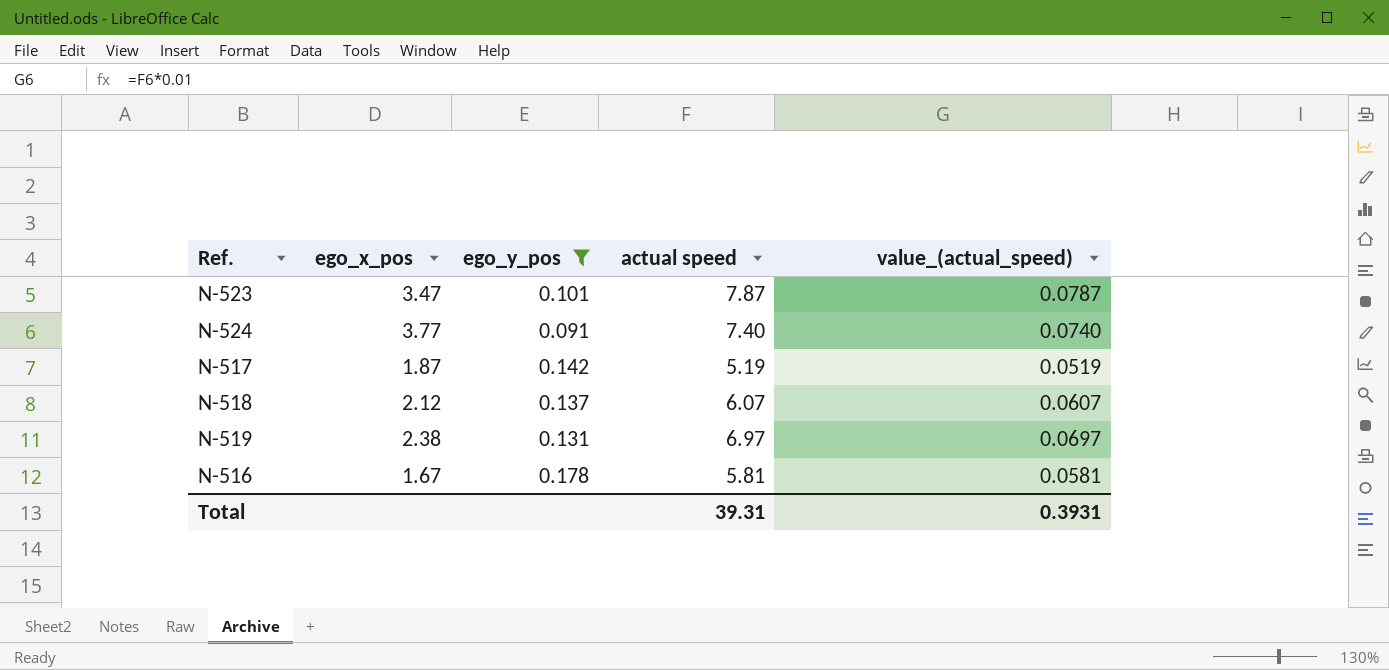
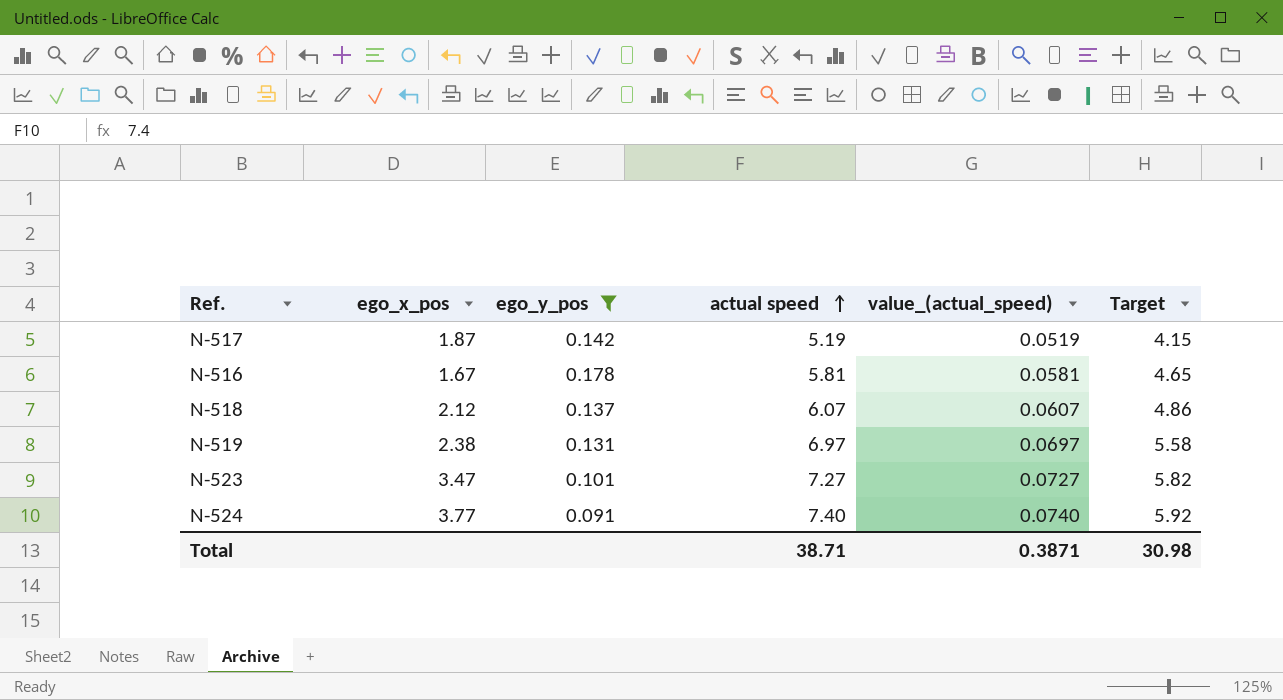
row order: none -> actual speed ascending
column Target | formula: none -> [actual speed] * 0.8
N-523 | actual speed: 7.87 -> 7.27
N-523 | value_(actual_speed): 0.0787 -> 0.0727
Total | actual speed: 39.31 -> 38.71
Total | value_(actual_speed): 0.3931 -> 0.3871

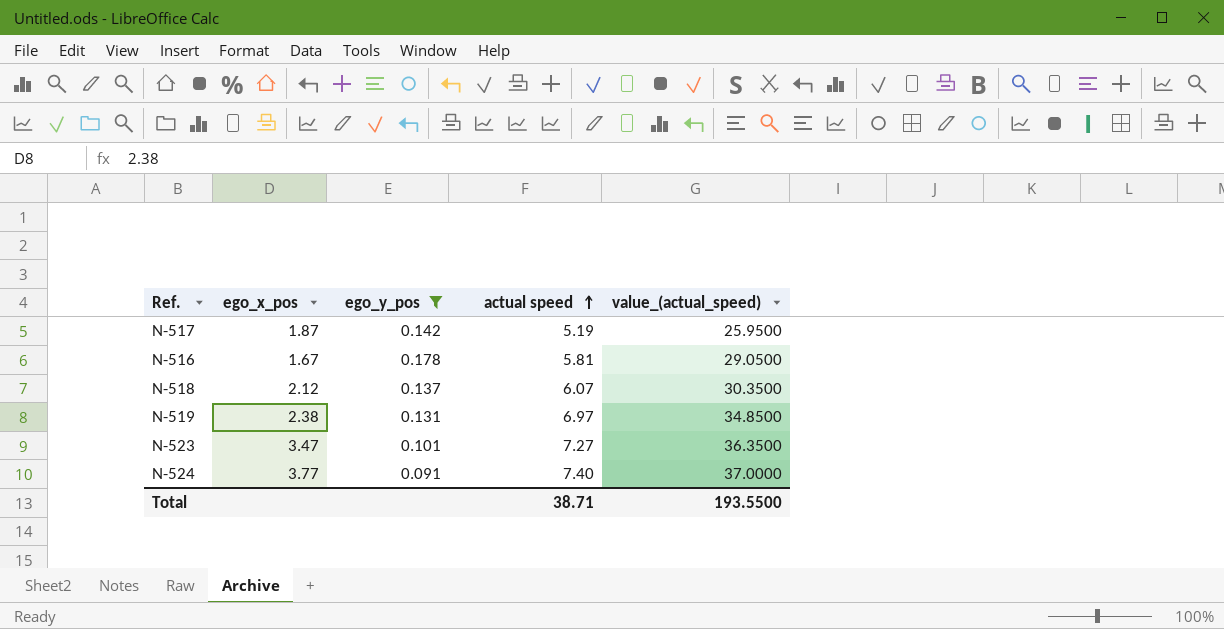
column Target | formula: [actual speed] * 0.8 -> none
column value_(actual_speed) | formula: [actual speed] * 0.01 -> [actual speed] * 5
Total | value_(actual_speed): 0.3871 -> 193.5500

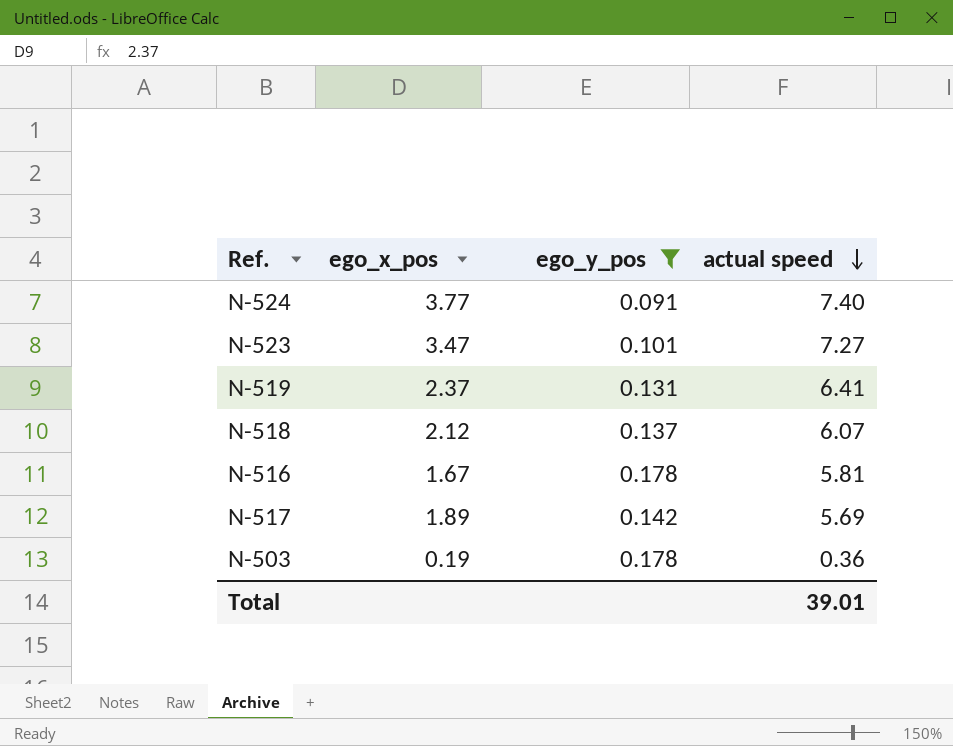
row order: actual speed ascending -> actual speed descending
column value_(actual_speed) | formula: [actual speed] * 5 -> none
N-519 | ego_x_pos: 2.38 -> 2.37
N-519 | actual speed: 6.97 -> 6.41
N-517 | ego_x_pos: 1.87 -> 1.89
N-517 | actual speed: 5.19 -> 5.69
row N-503: none -> 0.19 | 0.178 | 0.36
Total | actual speed: 38.71 -> 39.01

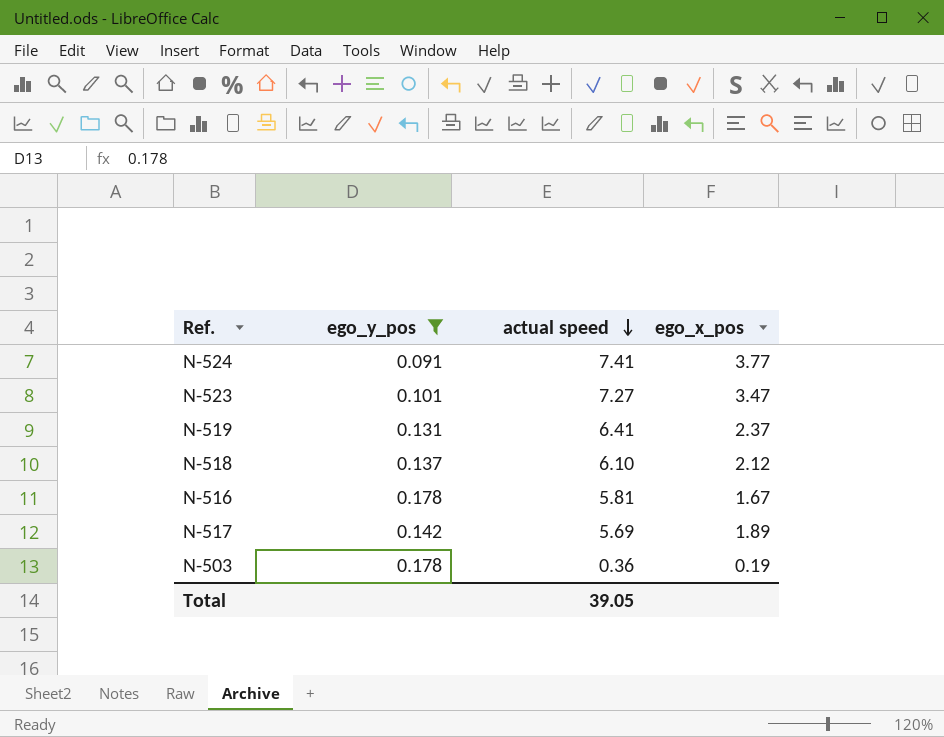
column ego_x_pos | position: 2 -> 4
N-524 | actual speed: 7.40 -> 7.41
N-518 | actual speed: 6.07 -> 6.10
Total | actual speed: 39.01 -> 39.05

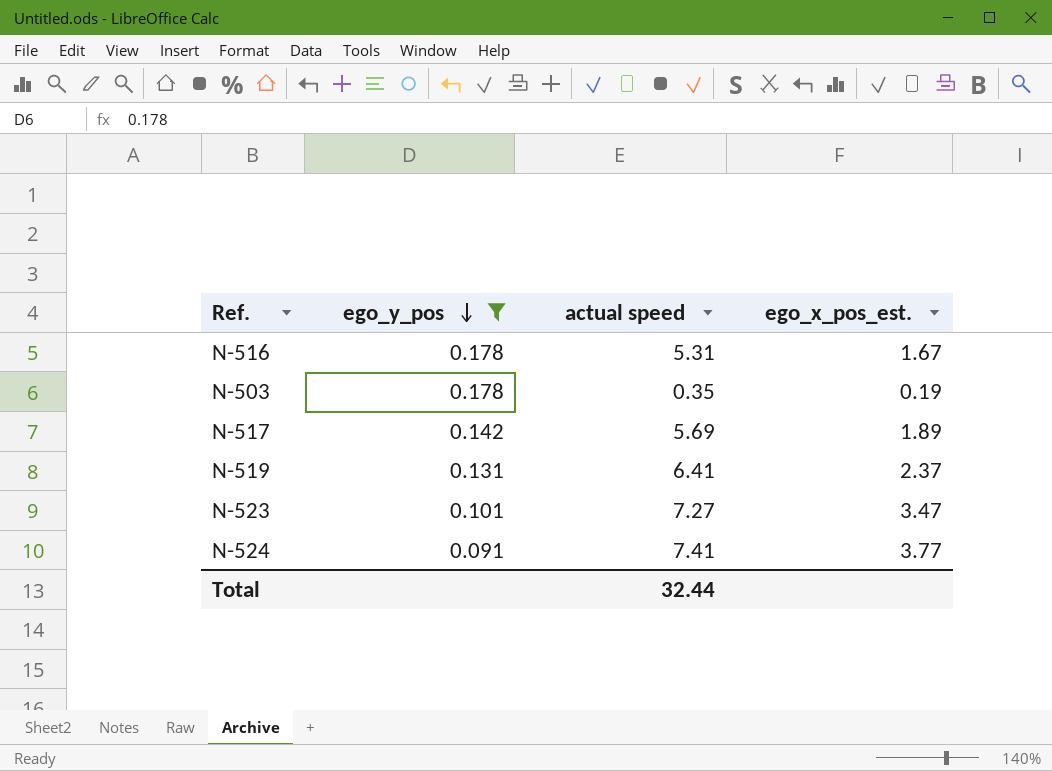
row order: actual speed descending -> ego_y_pos descending
column name: ego_x_pos -> ego_x_pos_est.
row N-518: 0.137 | 6.10 | 2.12 -> none
N-516 | actual speed: 5.81 -> 5.31
N-503 | actual speed: 0.36 -> 0.35
Total | actual speed: 39.05 -> 32.44

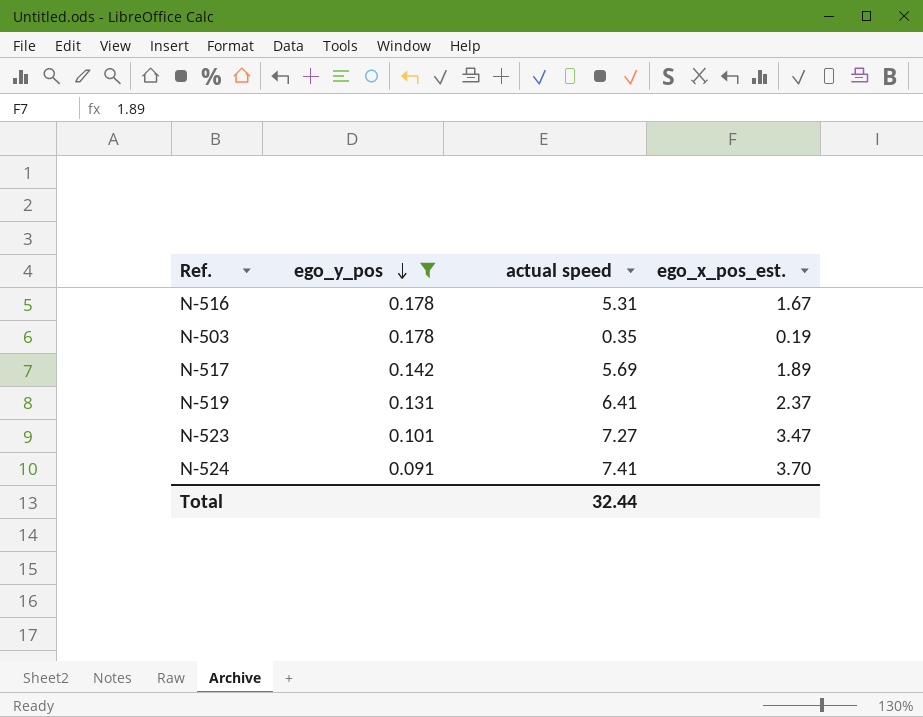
N-524 | ego_x_pos_est.: 3.77 -> 3.70

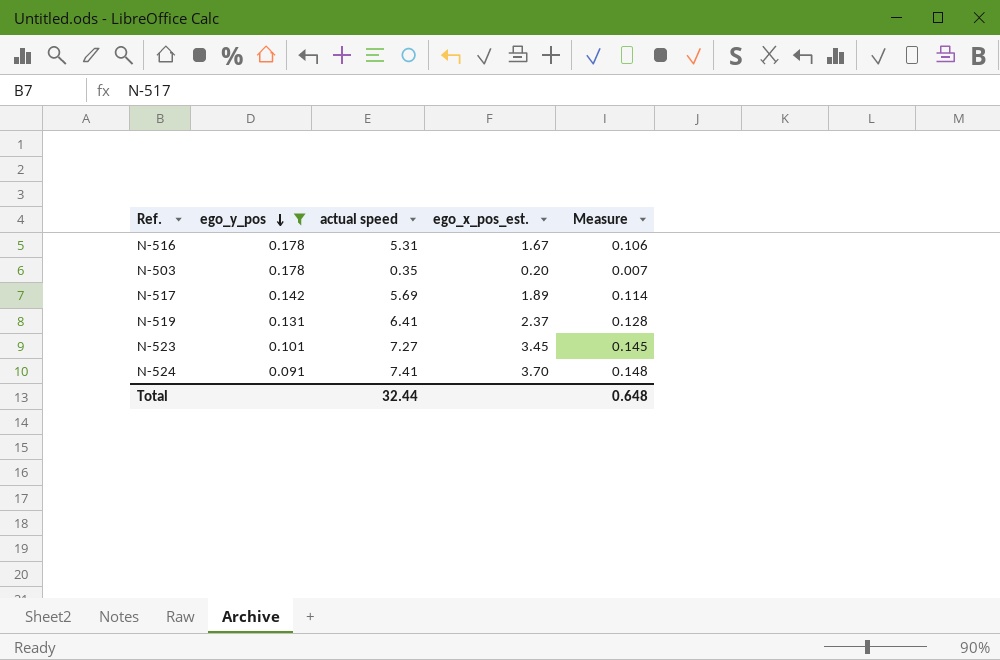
column Measure | formula: none -> [actual speed] * 0.02
N-503 | ego_x_pos_est.: 0.19 -> 0.20
N-523 | ego_x_pos_est.: 3.47 -> 3.45

